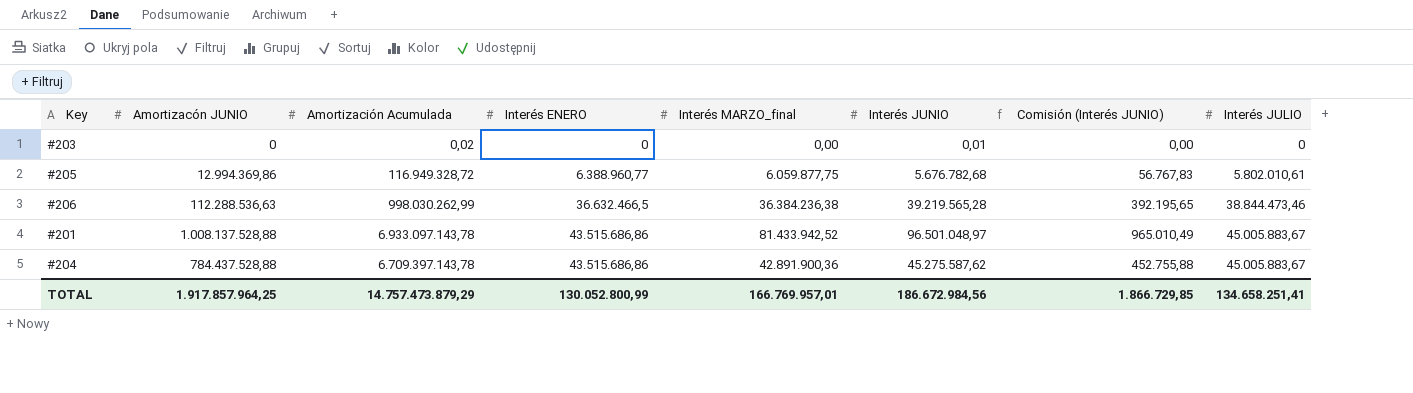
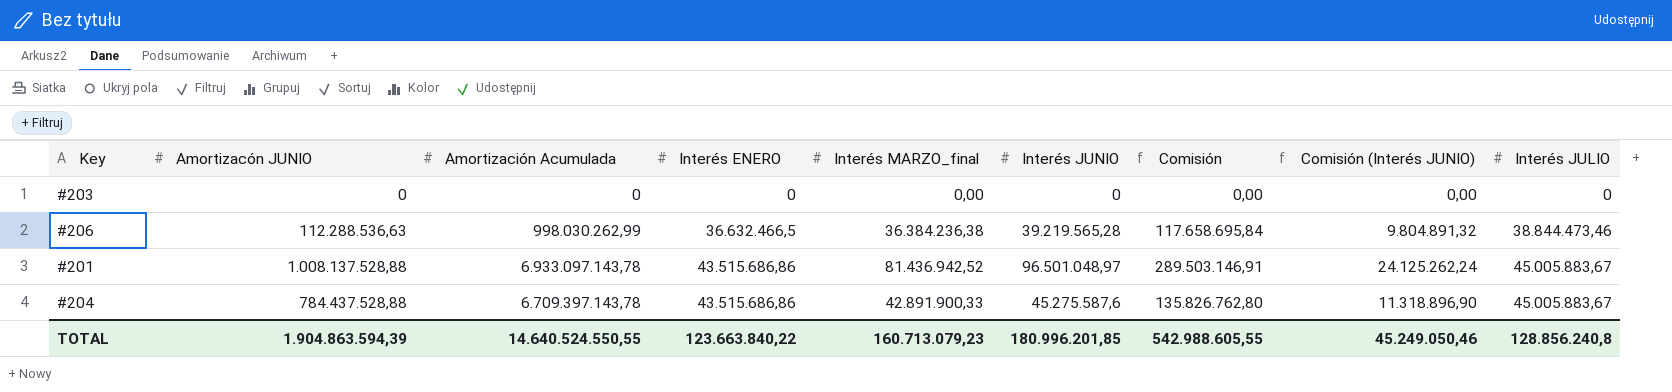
column Comisión | formula: none -> [Interés JUNIO] * 3
column Comisión (Interés JUNIO) | formula: [Interés JUNIO] * 0,01 -> [Interés JUNIO] * 0,25
row #205: 12.994.369,86 | 116.949.328,72 | 6.388.960,77 | 6.059.877,75 | 5.676.782,68 | 56.767,83 | 5.802.010,61 -> none
#203 | Amortización Acumulada: 0,02 -> 0
#203 | Interés JUNIO: 0,01 -> 0
#201 | Interés MARZO_final: 81.433.942,52 -> 81.436.942,52
#204 | Interés MARZO_final: 42.891.900,36 -> 42.891.900,33
#204 | Interés JUNIO: 45.275.587,62 -> 45.275.587,6
TOTAL | Amortizacón JUNIO: 1.917.857.964,25 -> 1.904.863.594,39
TOTAL | Amortización Acumulada: 14.757.473.879,29 -> 14.640.524.550,55
TOTAL | Interés ENERO: 130.052.800,99 -> 123.663.840,22
TOTAL | Interés MARZO_final: 166.769.957,01 -> 160.713.079,23
TOTAL | Interés JUNIO: 186.672.984,56 -> 180.996.201,85
TOTAL | Comisión (Interés JUNIO): 1.866.729,85 -> 45.249.050,46
TOTAL | Interés JULIO: 134.658.251,41 -> 128.856.240,8

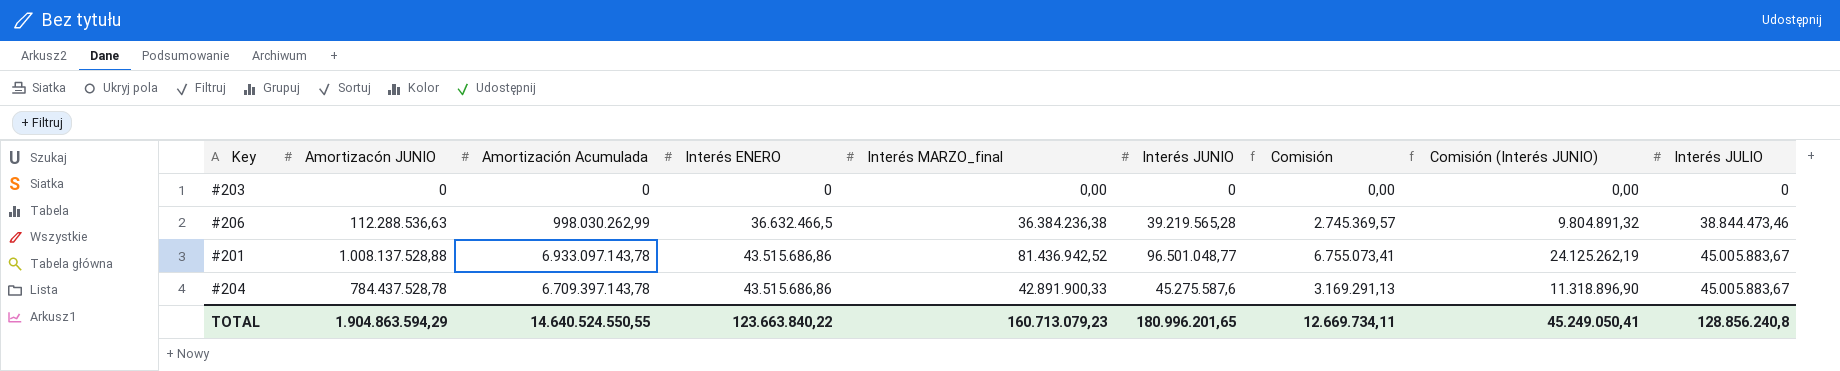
column Comisión | formula: [Interés JUNIO] * 3 -> [Interés JUNIO] * 0,07
#201 | Interés JUNIO: 96.501.048,97 -> 96.501.048,77
#201 | Comisión (Interés JUNIO): 24.125.262,24 -> 24.125.262,19
#204 | Amortizacón JUNIO: 784.437.528,88 -> 784.437.528,78
TOTAL | Amortizacón JUNIO: 1.904.863.594,39 -> 1.904.863.594,29
TOTAL | Interés JUNIO: 180.996.201,85 -> 180.996.201,65
TOTAL | Comisión: 542.988.605,55 -> 12.669.734,11
TOTAL | Comisión (Interés JUNIO): 45.249.050,46 -> 45.249.050,41

